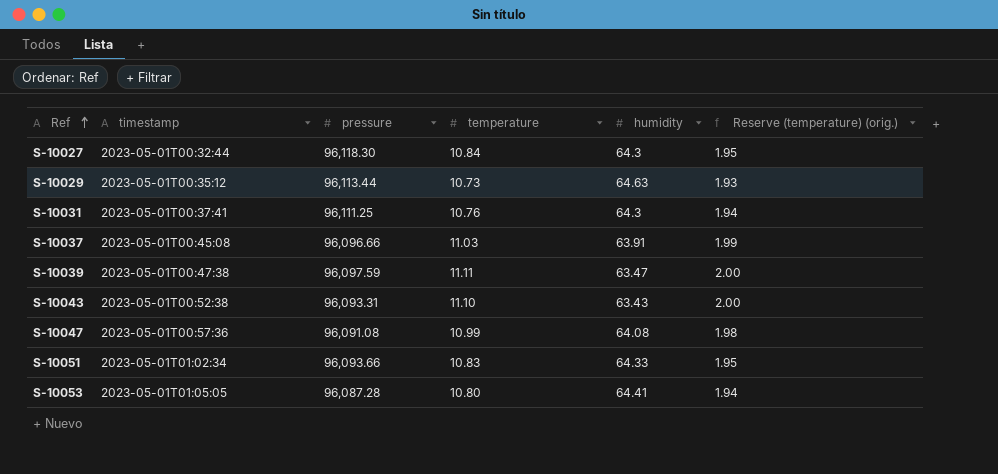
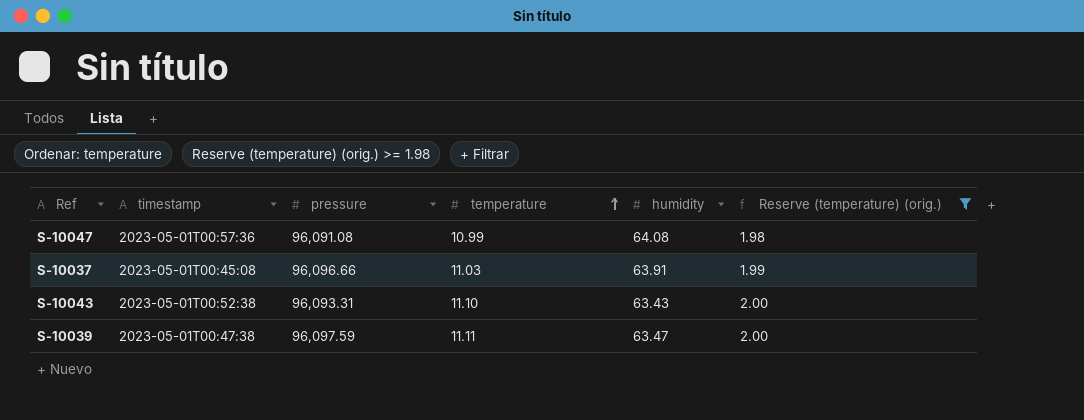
filter: none -> Reserve (temperature) (orig.) >= 1.98
row order: Ref ascending -> temperature ascending

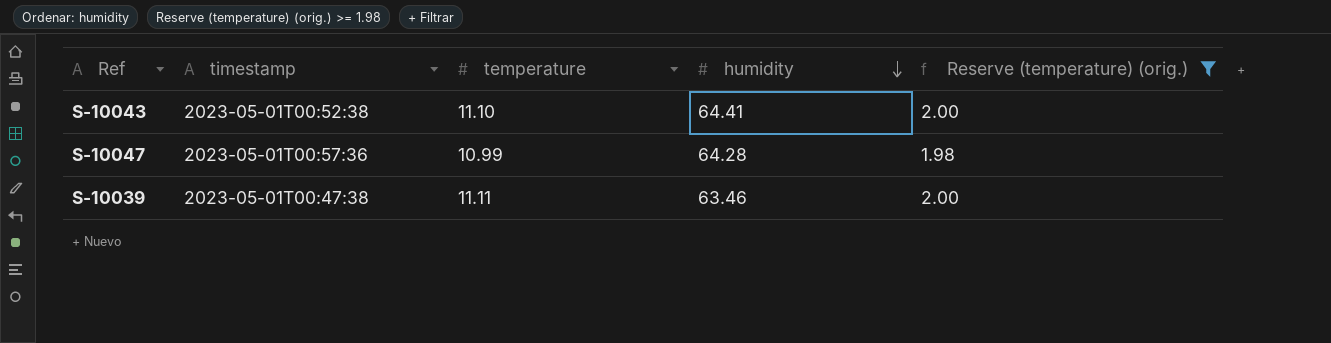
row order: temperature ascending -> humidity descending
column pressure | position: 3 -> none
row S-10037: 2023-05-01T00:45:08 | 96,096.66 | 11.03 | 63.91 | 1.99 -> none
S-10043 | humidity: 63.43 -> 64.41
S-10047 | humidity: 64.08 -> 64.28
S-10039 | humidity: 63.47 -> 63.46

